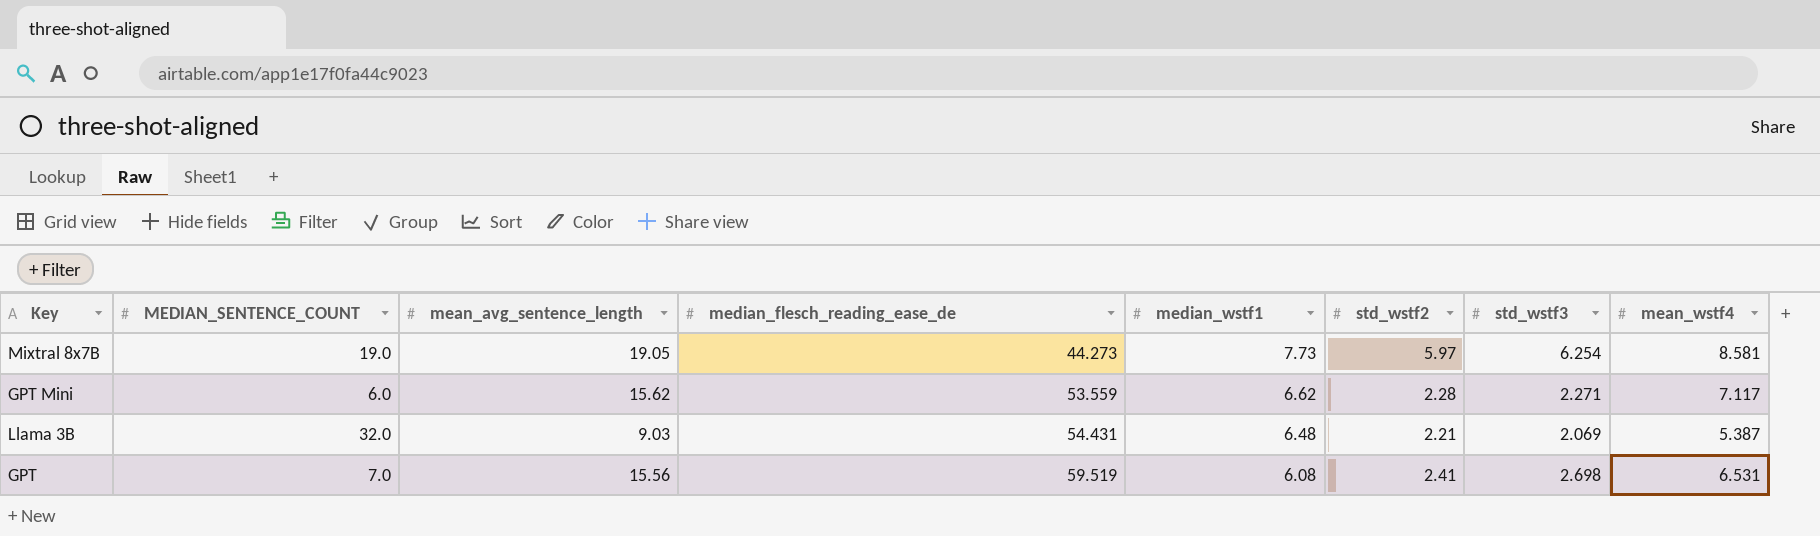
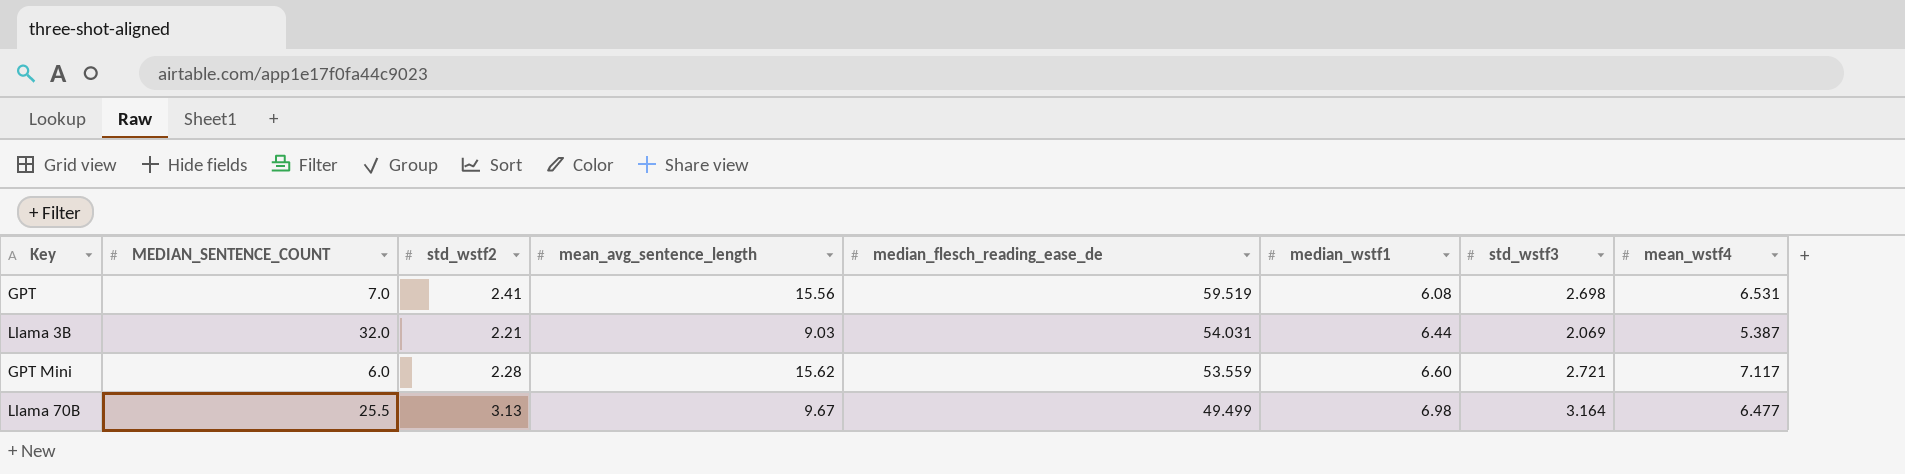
row order: median_flesch_reading_ease_de ascending -> median_flesch_reading_ease_de descending
column std_wstf2 | position: 6 -> 3
row Mixtral 8x7B: 19.0 | 19.05 | 44.273 | 7.73 | 5.97 | 6.254 | 8.581 -> none
Llama 3B | median_flesch_reading_ease_de: 54.431 -> 54.031
Llama 3B | median_wstf1: 6.48 -> 6.44
GPT Mini | median_wstf1: 6.62 -> 6.60
GPT Mini | std_wstf3: 2.271 -> 2.721
row Llama 70B: none -> 25.5 | 3.13 | 9.67 | 49.499 | 6.98 | 3.164 | 6.477

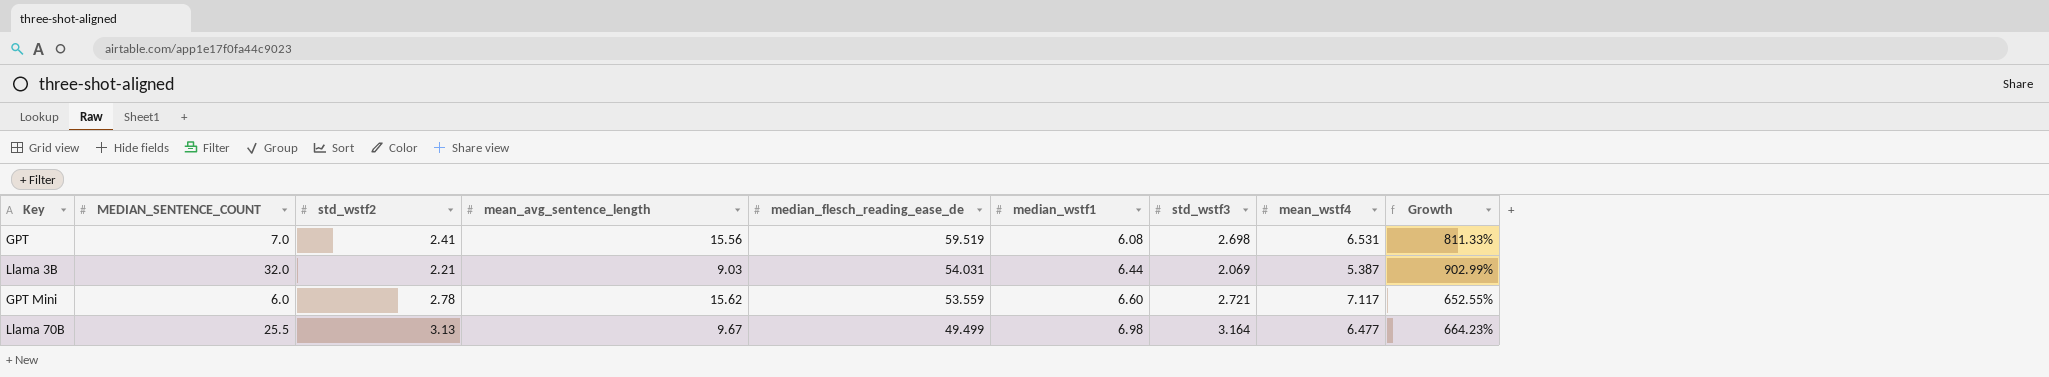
column Growth | formula: none -> ([median_flesch_reading_ease_de] - [mean_wstf4]) / [mean_wstf4]
GPT Mini | std_wstf2: 2.28 -> 2.78

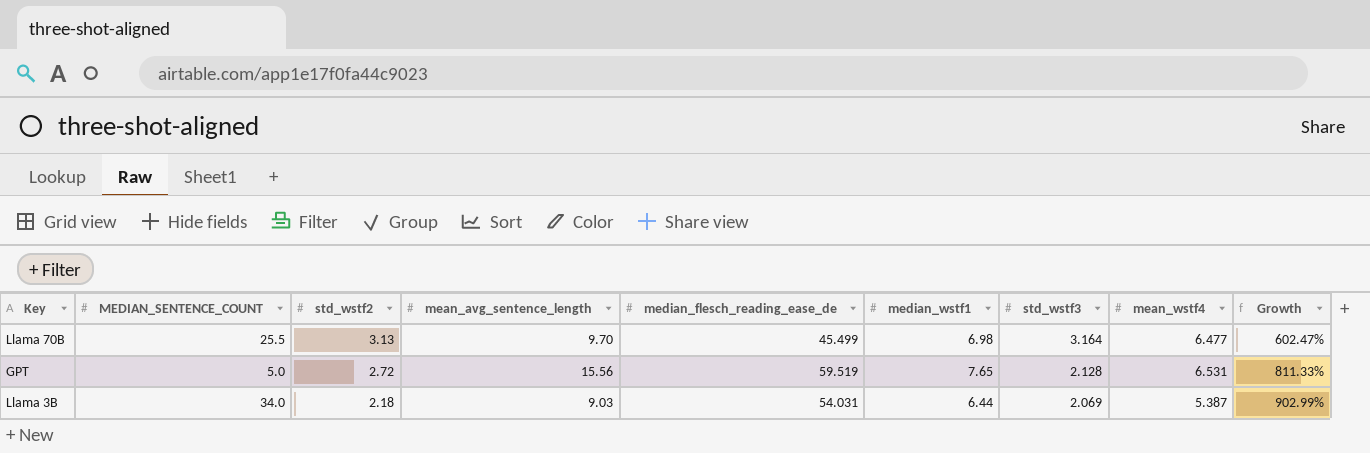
row order: median_flesch_reading_ease_de descending -> std_wstf2 descending
row GPT Mini: 6.0 | 2.78 | 15.62 | 53.559 | 6.60 | 2.721 | 7.117 | 652.55% -> none
Llama 70B | mean_avg_sentence_length: 9.67 -> 9.70
Llama 70B | median_flesch_reading_ease_de: 49.499 -> 45.499
Llama 70B | Growth: 664.23% -> 602.47%
GPT | MEDIAN_SENTENCE_COUNT: 7.0 -> 5.0
GPT | std_wstf2: 2.41 -> 2.72
GPT | median_wstf1: 6.08 -> 7.65
GPT | std_wstf3: 2.698 -> 2.128
Llama 3B | MEDIAN_SENTENCE_COUNT: 32.0 -> 34.0
Llama 3B | std_wstf2: 2.21 -> 2.18

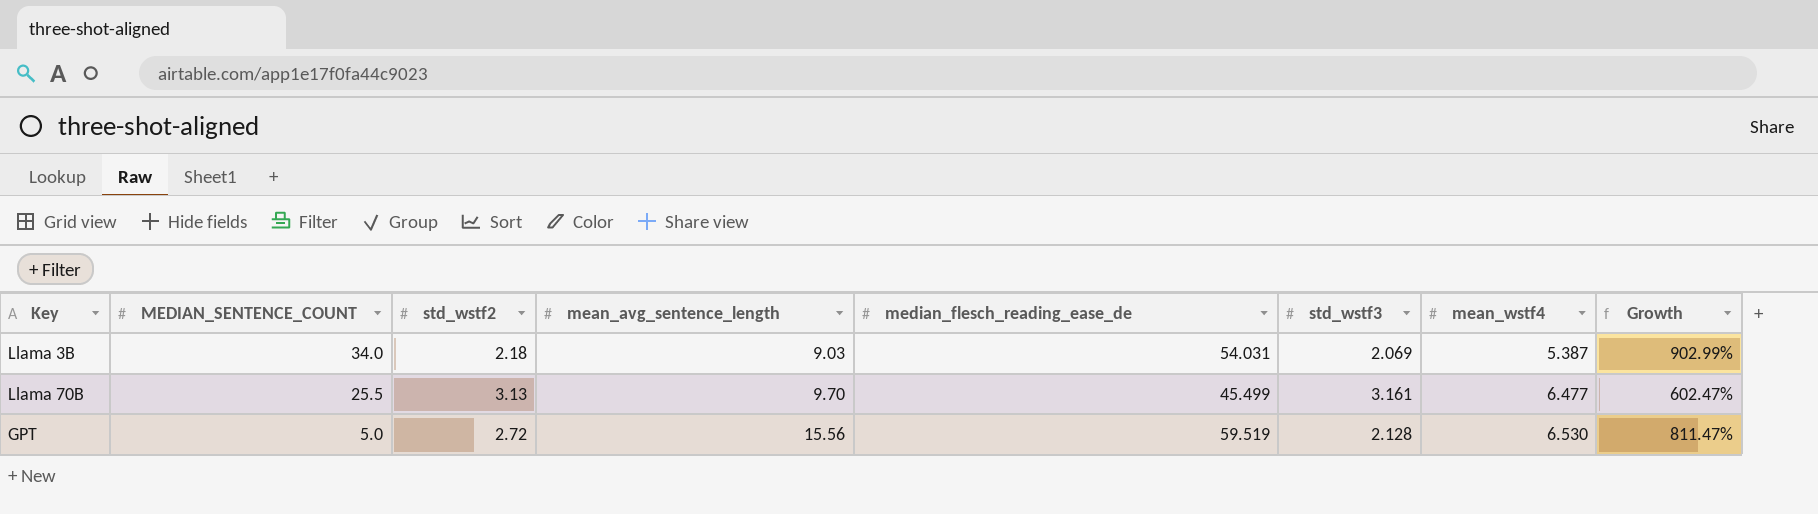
row order: std_wstf2 descending -> MEDIAN_SENTENCE_COUNT descending
column median_wstf1 | position: 6 -> none
Llama 70B | std_wstf3: 3.164 -> 3.161
GPT | mean_wstf4: 6.531 -> 6.530
GPT | Growth: 811.33% -> 811.47%

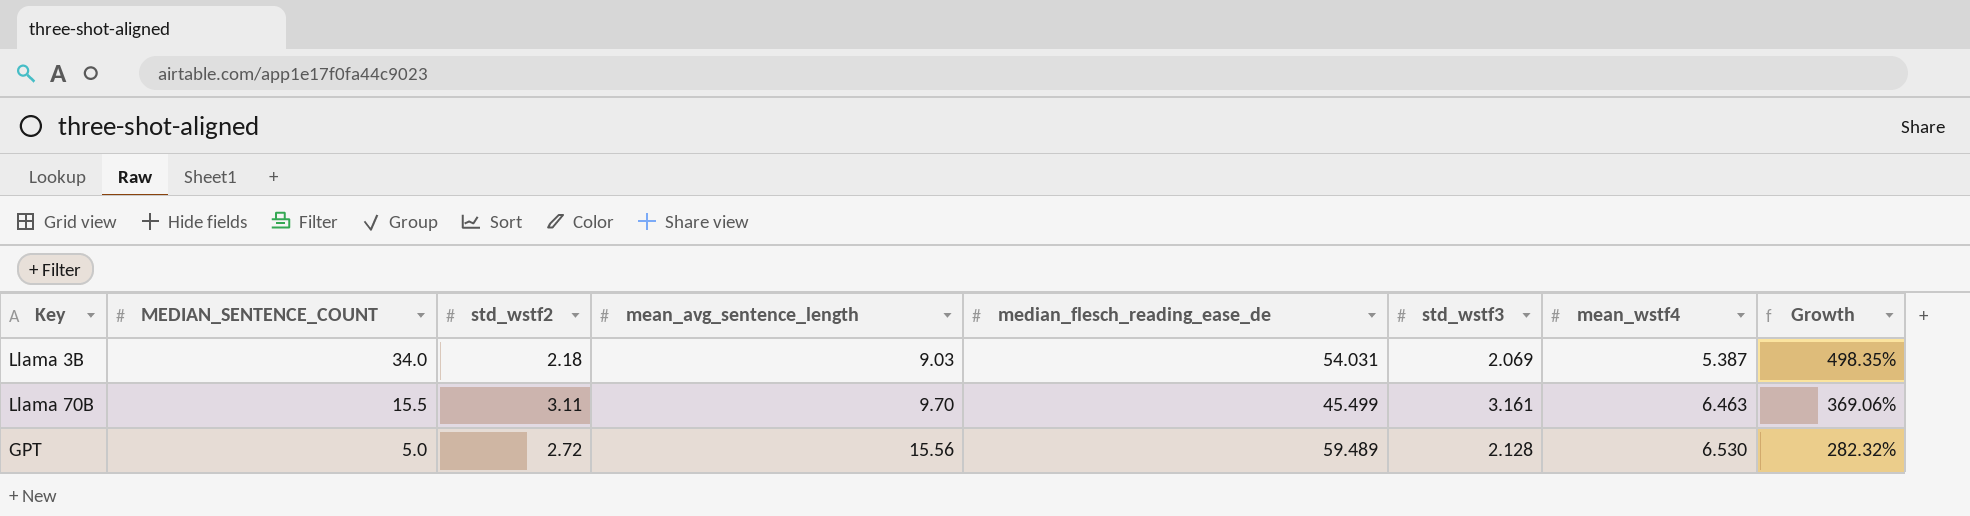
column Growth | formula: ([median_flesch_reading_ease_de] - [mean_wstf4]) / [mean_wstf4] -> ([median_flesch_reading_ease_de] - [mean_avg_sentence_length]) / [mean_avg_sentence_length]
Llama 70B | MEDIAN_SENTENCE_COUNT: 25.5 -> 15.5
Llama 70B | std_wstf2: 3.13 -> 3.11
Llama 70B | mean_wstf4: 6.477 -> 6.463
GPT | median_flesch_reading_ease_de: 59.519 -> 59.489

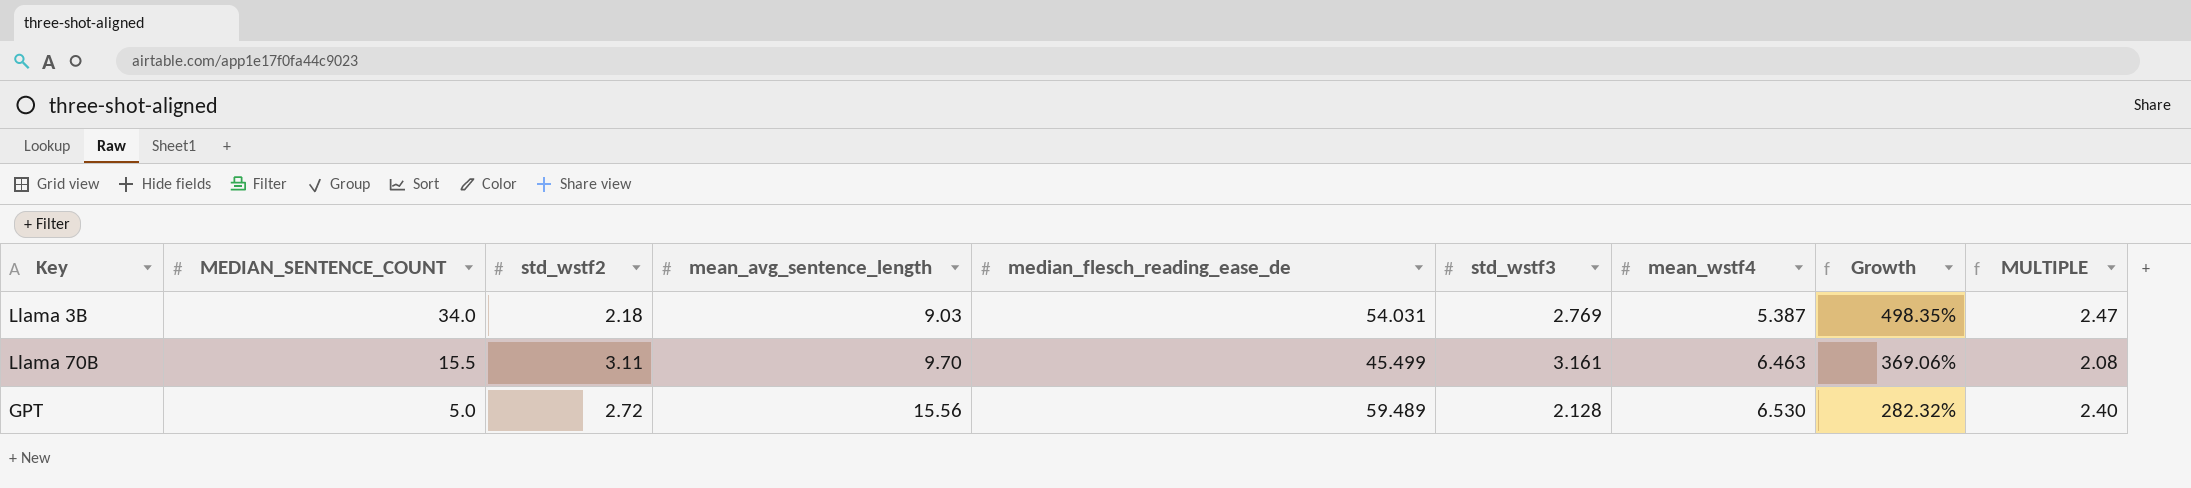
column MULTIPLE | formula: none -> [mean_wstf4] / [std_wstf2]
Llama 3B | std_wstf3: 2.069 -> 2.769

